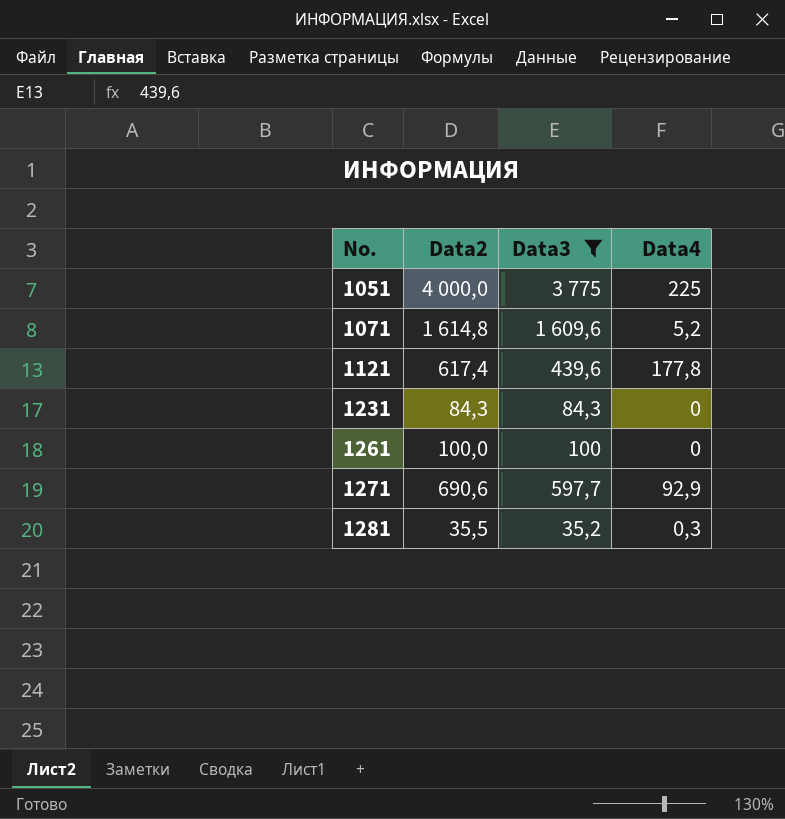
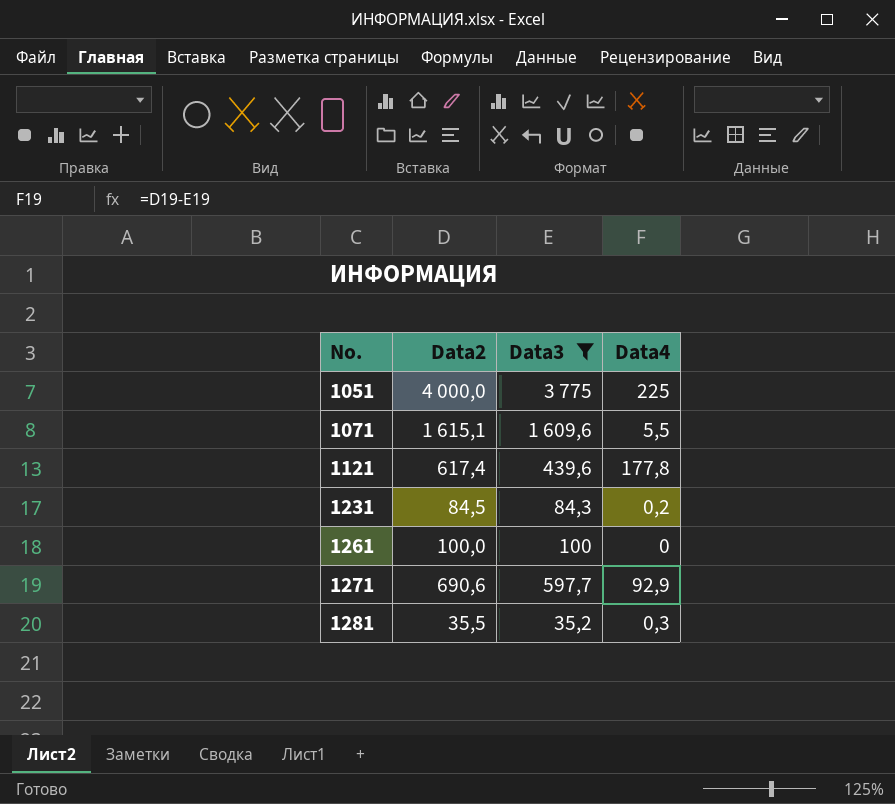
1071 | Data2: 1 614,8 -> 1 615,1
1071 | Data4: 5,2 -> 5,5
1231 | Data2: 84,3 -> 84,5
1231 | Data4: 0 -> 0,2

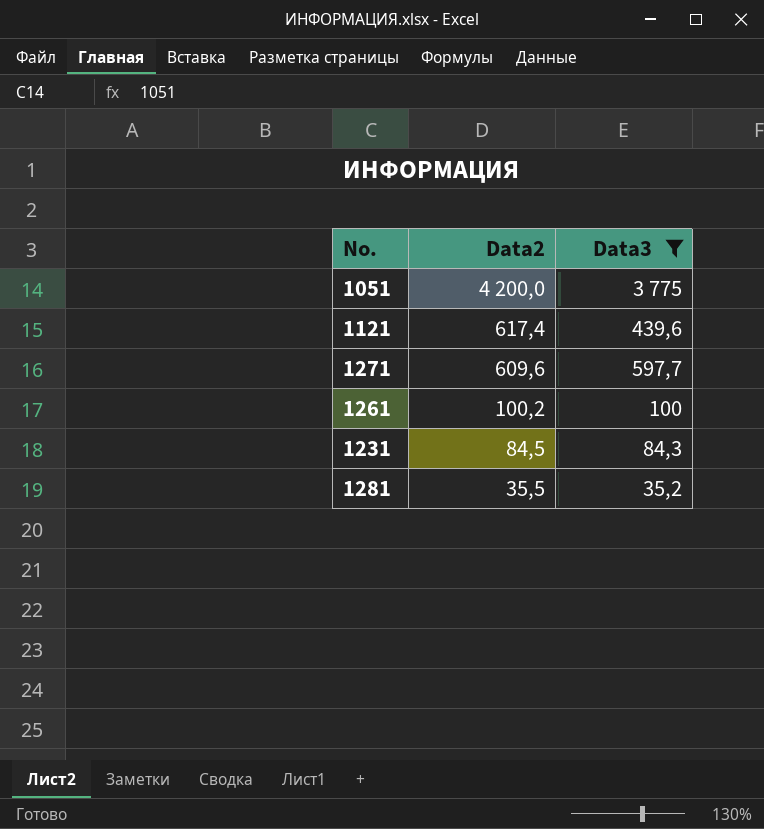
row order: No. ascending -> Data2 descending
column Data4 | formula: [Data2] - [Data3] -> none
row 1071: 1 615,1 | 1 609,6 | 5,5 -> none
1051 | Data2: 4 000,0 -> 4 200,0
1271 | Data2: 690,6 -> 609,6
1261 | Data2: 100,0 -> 100,2

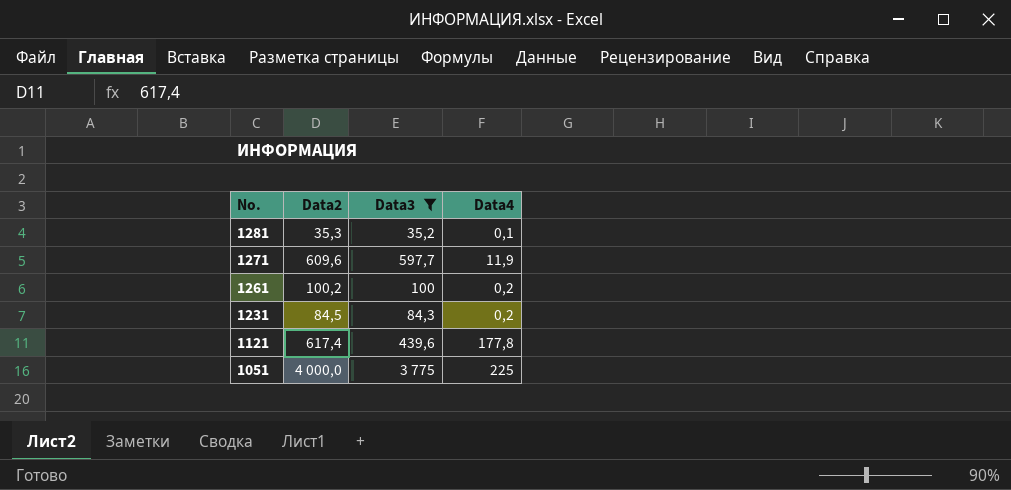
row order: Data2 descending -> No. descending
column Data4 | formula: none -> [Data2] - [Data3]
1281 | Data2: 35,5 -> 35,3
1051 | Data2: 4 200,0 -> 4 000,0

